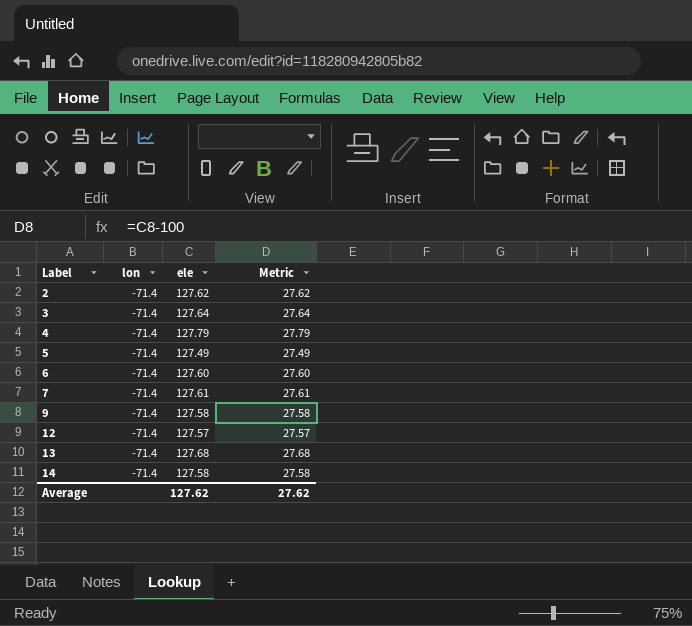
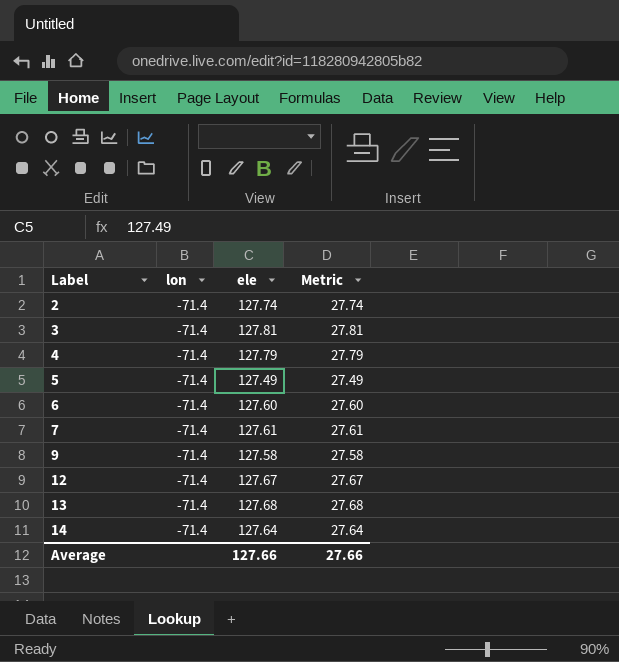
2 | ele: 127.62 -> 127.74
2 | Metric: 27.62 -> 27.74
3 | ele: 127.64 -> 127.81
3 | Metric: 27.64 -> 27.81
12 | ele: 127.57 -> 127.67
12 | Metric: 27.57 -> 27.67
14 | ele: 127.58 -> 127.64
14 | Metric: 27.58 -> 27.64
Average | ele: 127.62 -> 127.66
Average | Metric: 27.62 -> 27.66

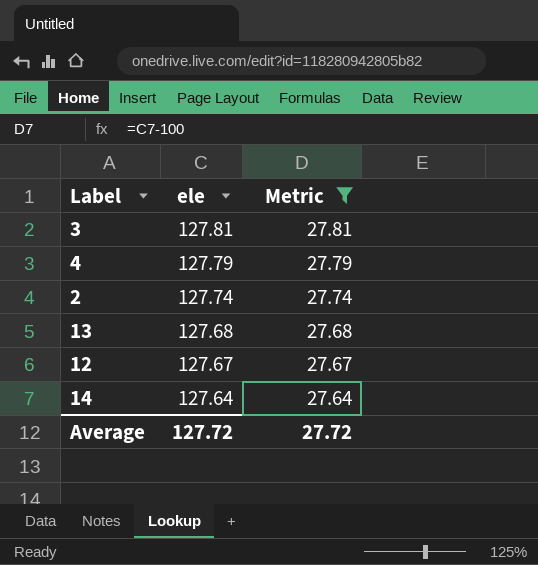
filter: none -> Metric >= 27.64
row order: Label ascending -> ele descending
column lon | position: 2 -> none
Average | ele: 127.66 -> 127.72
Average | Metric: 27.66 -> 27.72

